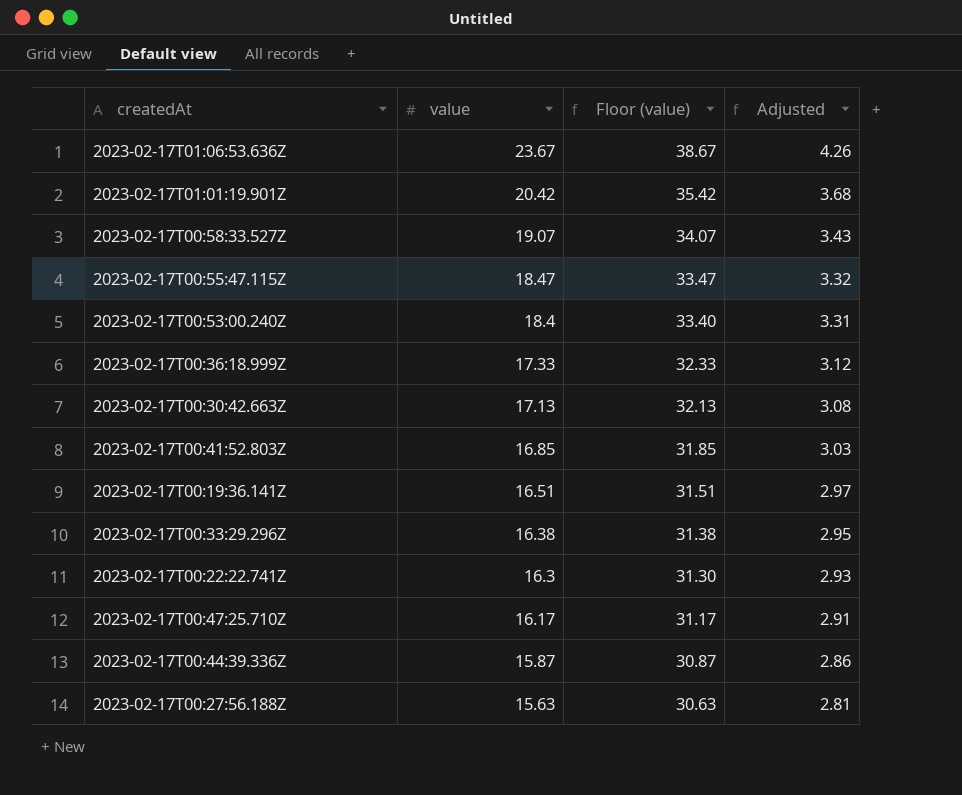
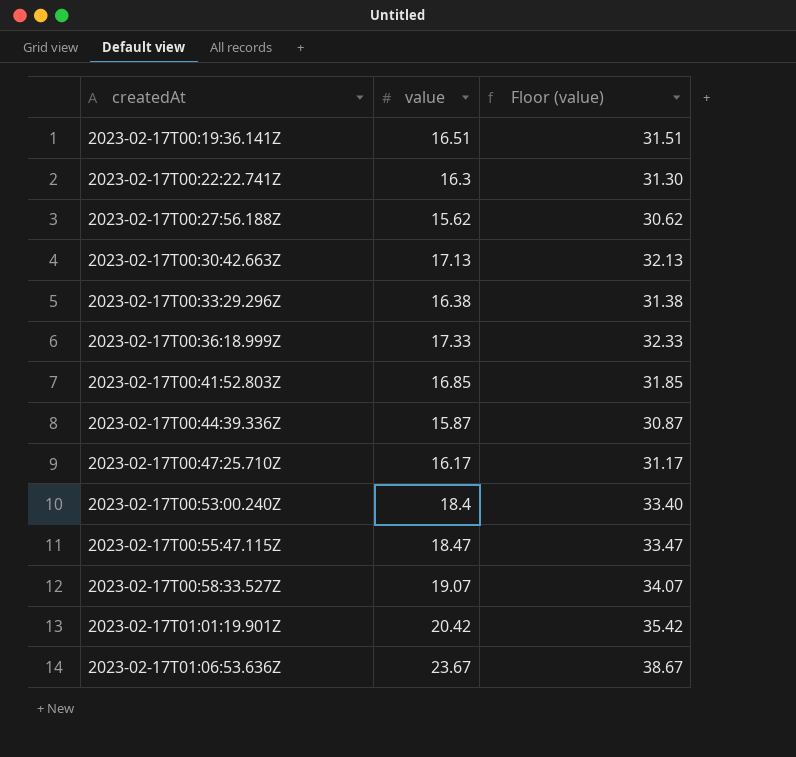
row order: value descending -> createdAt ascending
column Adjusted | formula: [value] * 0.18 -> none
2023-02-17T00:27:56.188Z | value: 15.63 -> 15.62
2023-02-17T00:27:56.188Z | Floor (value): 30.63 -> 30.62

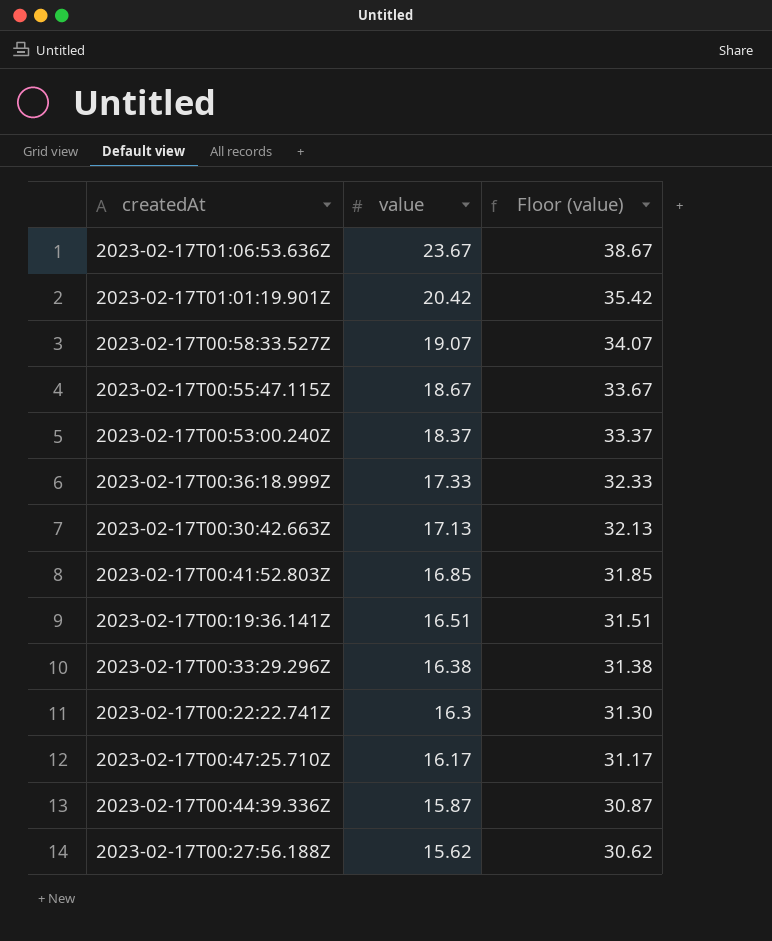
row order: createdAt ascending -> value descending
2023-02-17T00:55:47.115Z | value: 18.47 -> 18.67
2023-02-17T00:55:47.115Z | Floor (value): 33.47 -> 33.67
2023-02-17T00:53:00.240Z | value: 18.4 -> 18.37
2023-02-17T00:53:00.240Z | Floor (value): 33.40 -> 33.37

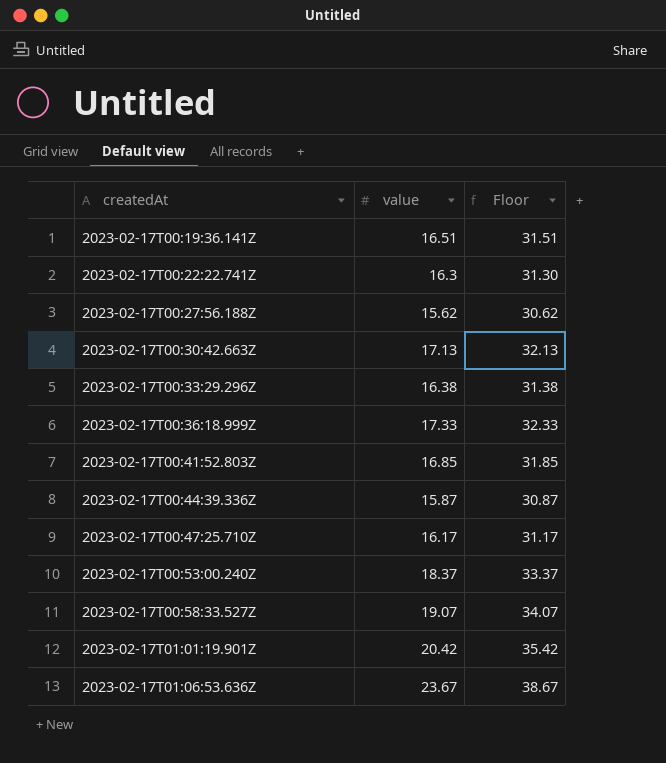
row order: value descending -> createdAt ascending
column name: Floor (value) -> Floor
row 2023-02-17T00:55:47.115Z: 18.67 | 33.67 -> none

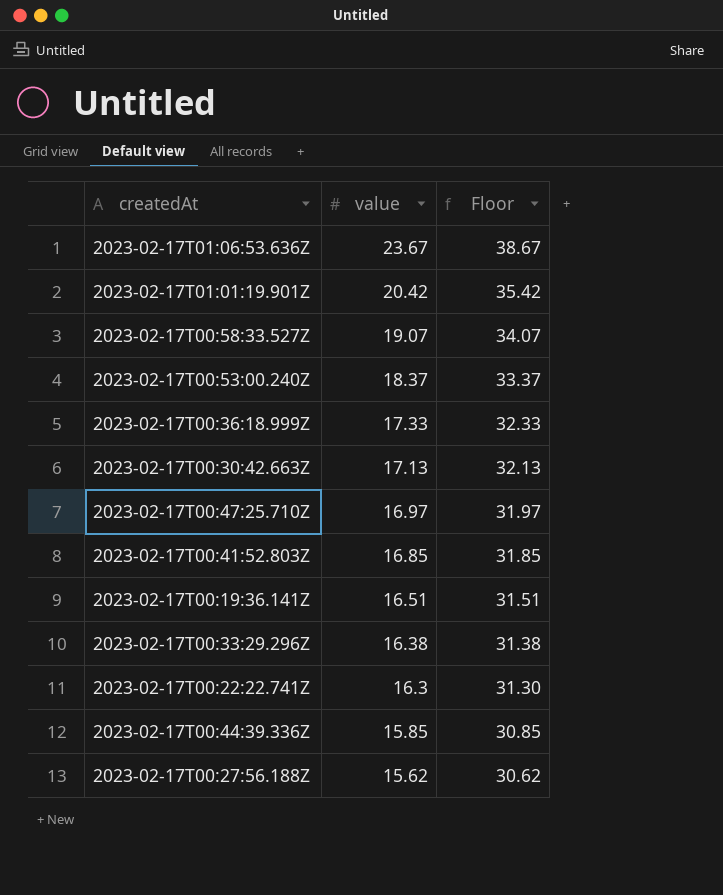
row order: createdAt ascending -> value descending
2023-02-17T00:47:25.710Z | value: 16.17 -> 16.97
2023-02-17T00:47:25.710Z | Floor: 31.17 -> 31.97
2023-02-17T00:44:39.336Z | value: 15.87 -> 15.85
2023-02-17T00:44:39.336Z | Floor: 30.87 -> 30.85

